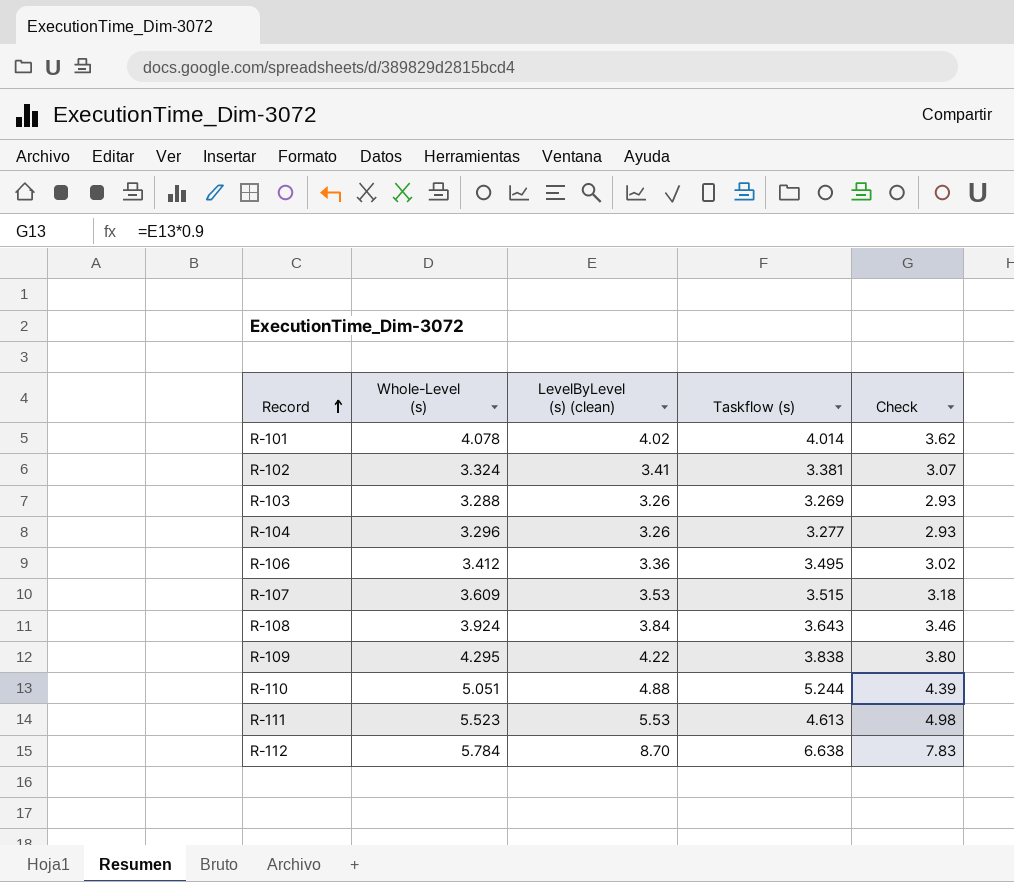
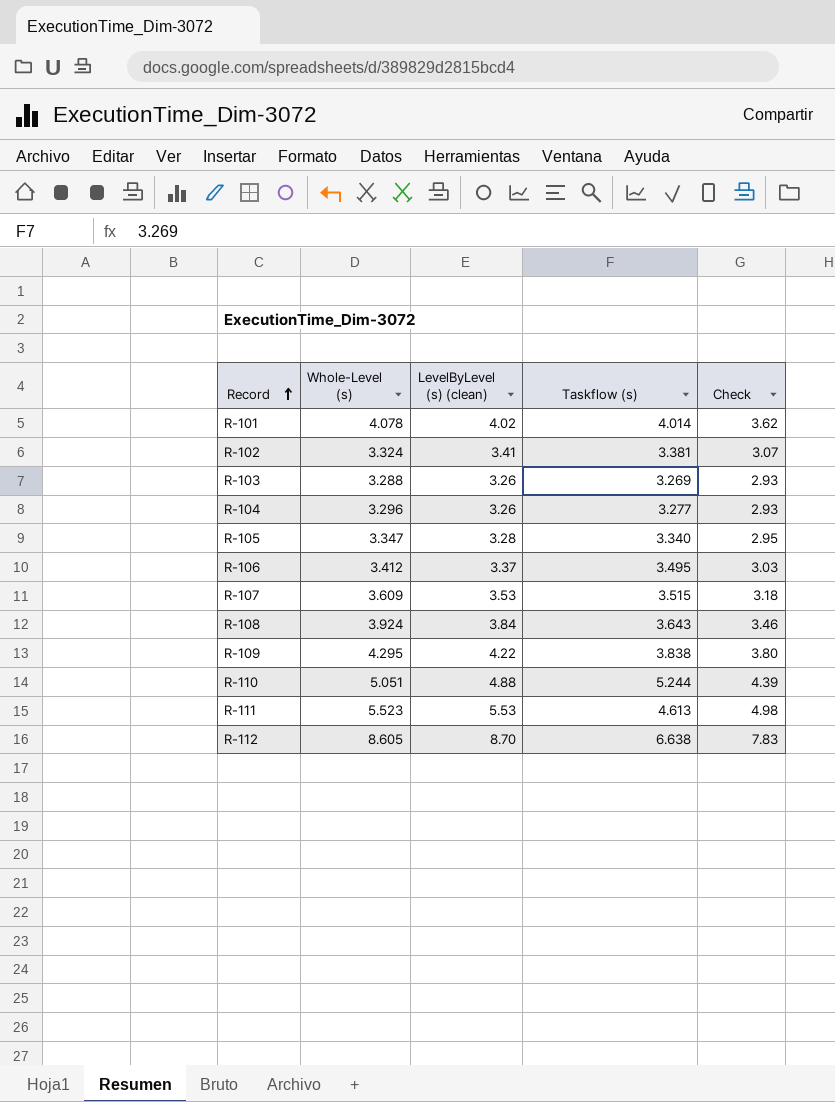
row R-105: none -> 3.347 | 3.28 | 3.340 | 2.95
R-106 | LevelByLevel (s) (clean): 3.36 -> 3.37
R-106 | Check: 3.02 -> 3.03
R-112 | Whole-Level (s): 5.784 -> 8.605

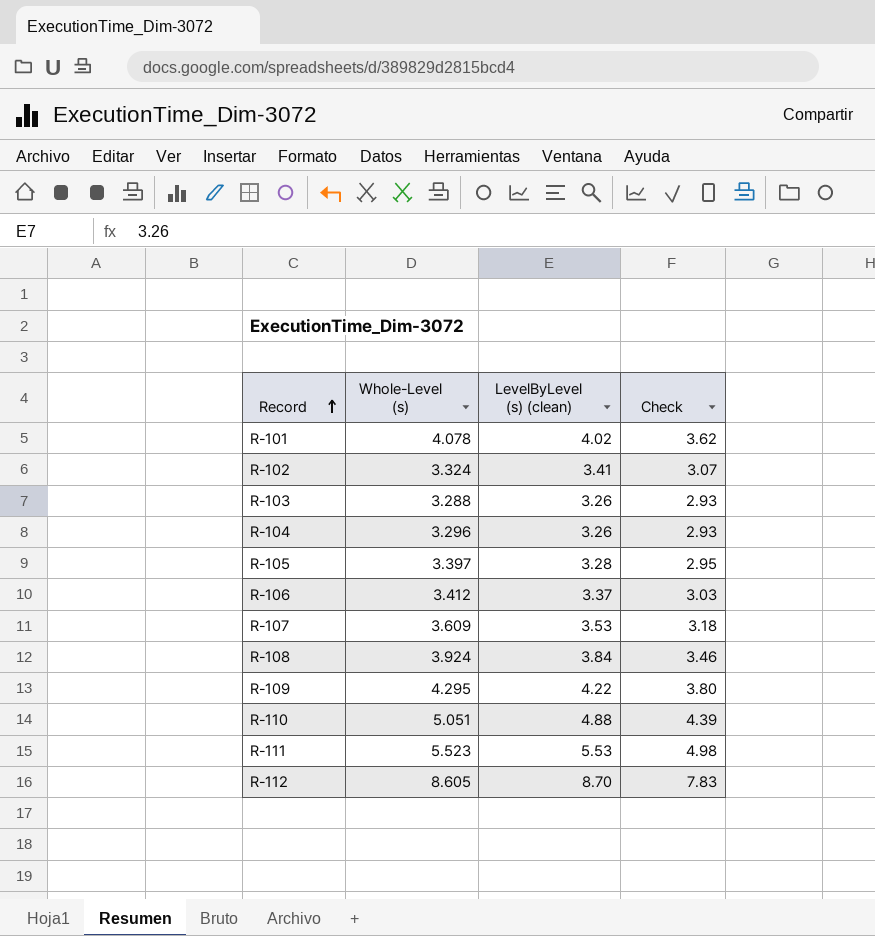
column Taskflow (s) | position: 4 -> none
R-105 | Whole-Level (s): 3.347 -> 3.397

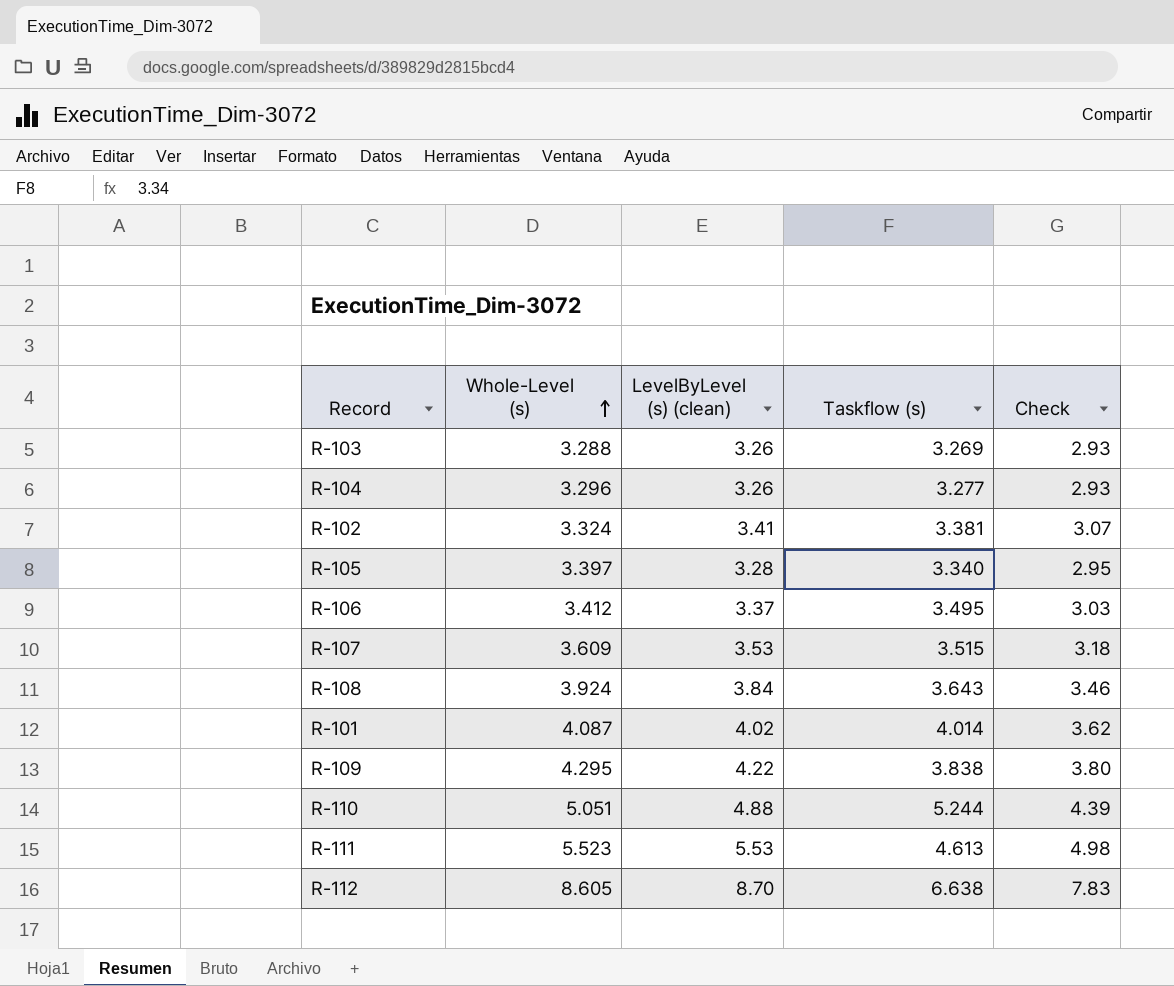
row order: Record ascending -> Whole-Level (s) ascending
column Taskflow (s) | position: none -> 4
R-101 | Whole-Level (s): 4.078 -> 4.087

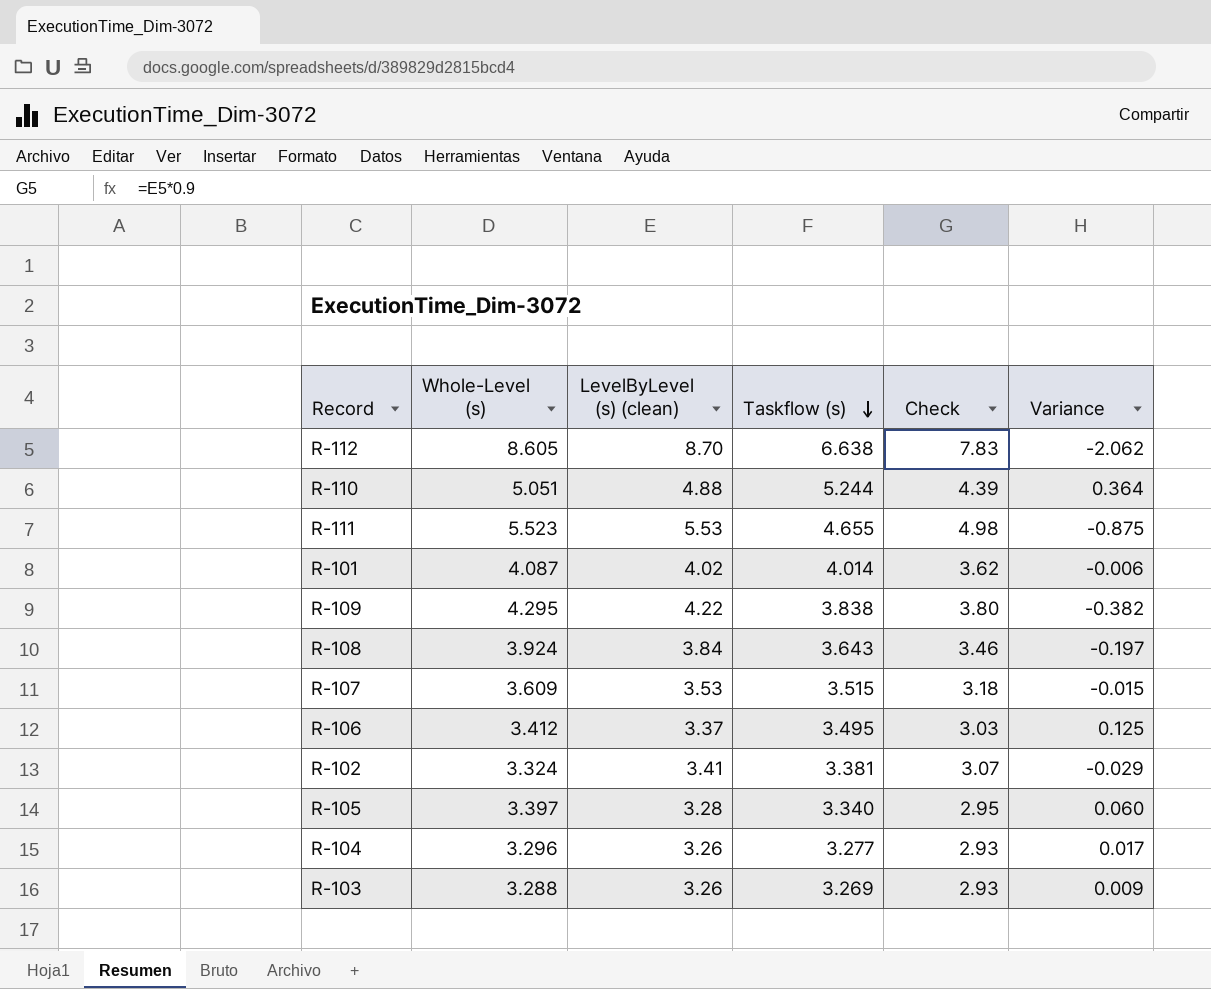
row order: Whole-Level (s) ascending -> Taskflow (s) descending
column Variance | formula: none -> [Taskflow (s)] - [LevelByLevel (s) (clean)]
R-111 | Taskflow (s): 4.613 -> 4.655

